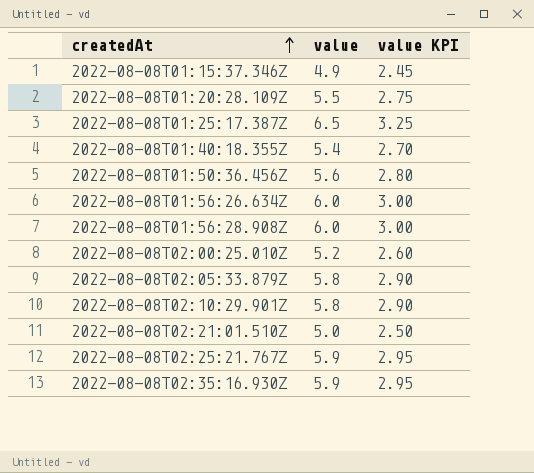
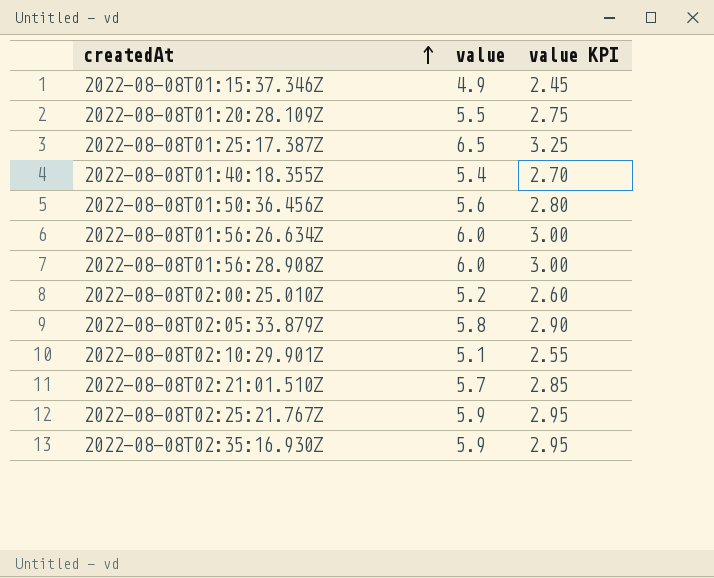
2022-08-08T02:10:29.901Z | value: 5.8 -> 5.1
2022-08-08T02:10:29.901Z | value KPI: 2.90 -> 2.55
2022-08-08T02:21:01.510Z | value: 5.0 -> 5.7
2022-08-08T02:21:01.510Z | value KPI: 2.50 -> 2.85

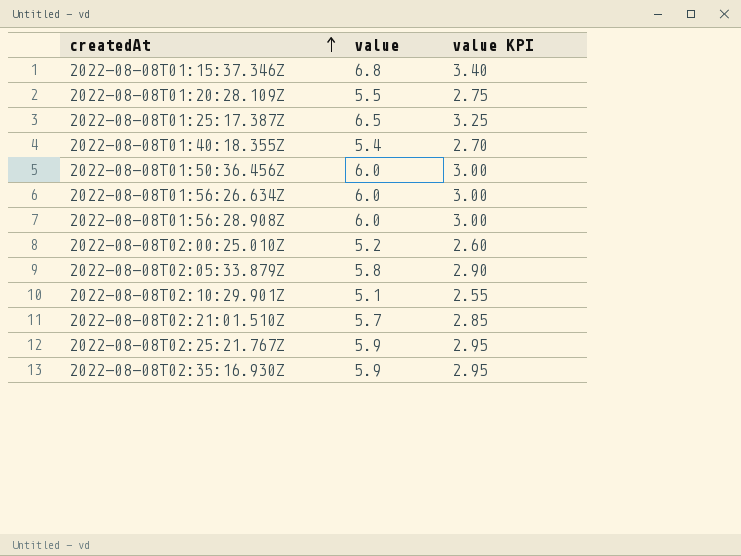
2022-08-08T01:15:37.346Z | value: 4.9 -> 6.8
2022-08-08T01:15:37.346Z | value KPI: 2.45 -> 3.40
2022-08-08T01:50:36.456Z | value: 5.6 -> 6.0
2022-08-08T01:50:36.456Z | value KPI: 2.80 -> 3.00

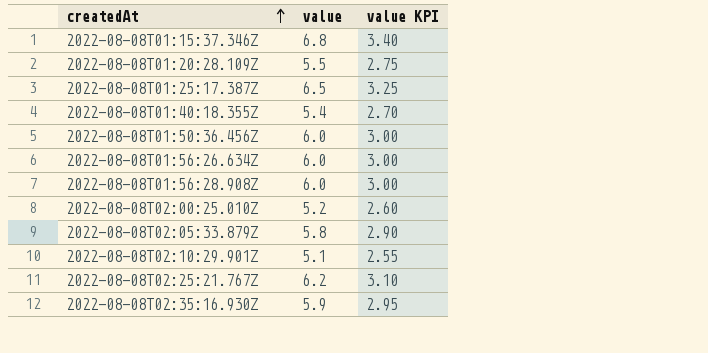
row 2022-08-08T02:21:01.510Z: 5.7 | 2.85 -> none
2022-08-08T02:25:21.767Z | value: 5.9 -> 6.2
2022-08-08T02:25:21.767Z | value KPI: 2.95 -> 3.10

